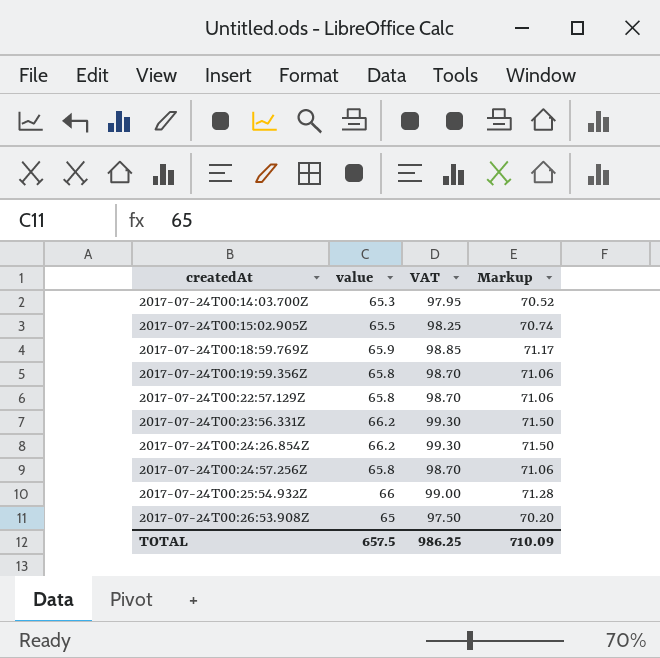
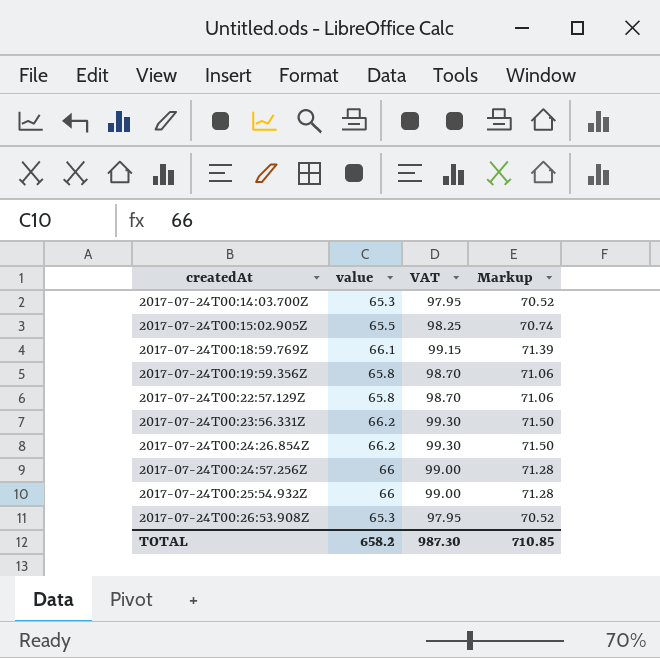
2017-07-24T00:18:59.769Z | value: 65.9 -> 66.1
2017-07-24T00:18:59.769Z | VAT: 98.85 -> 99.15
2017-07-24T00:18:59.769Z | Markup: 71.17 -> 71.39
2017-07-24T00:24:57.256Z | value: 65.8 -> 66
2017-07-24T00:24:57.256Z | VAT: 98.70 -> 99.00
2017-07-24T00:24:57.256Z | Markup: 71.06 -> 71.28
2017-07-24T00:26:53.908Z | value: 65 -> 65.3
2017-07-24T00:26:53.908Z | VAT: 97.50 -> 97.95
2017-07-24T00:26:53.908Z | Markup: 70.20 -> 70.52
TOTAL | value: 657.5 -> 658.2
TOTAL | VAT: 986.25 -> 987.30
TOTAL | Markup: 710.09 -> 710.85

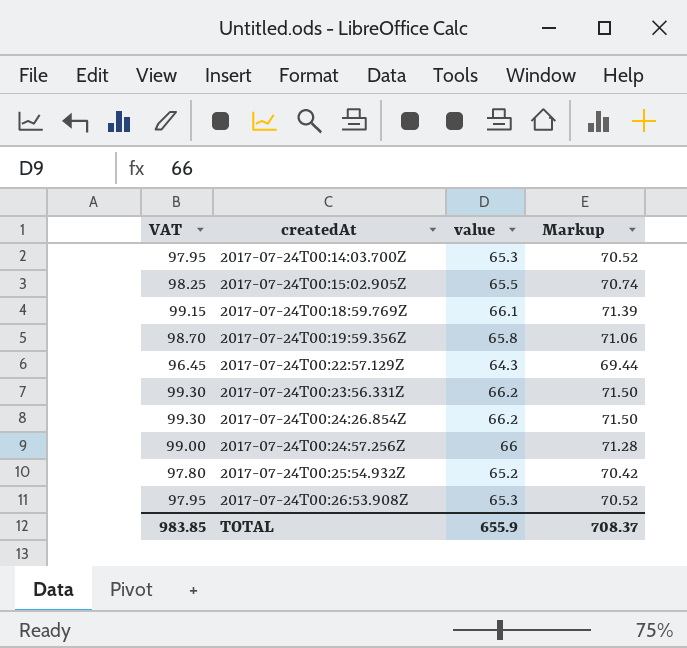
column VAT | position: 3 -> 1
2017-07-24T00:22:57.129Z | VAT: 98.70 -> 96.45
2017-07-24T00:22:57.129Z | value: 65.8 -> 64.3
2017-07-24T00:22:57.129Z | Markup: 71.06 -> 69.44
2017-07-24T00:25:54.932Z | VAT: 99.00 -> 97.80
2017-07-24T00:25:54.932Z | value: 66 -> 65.2
2017-07-24T00:25:54.932Z | Markup: 71.28 -> 70.42
TOTAL | VAT: 987.30 -> 983.85
TOTAL | value: 658.2 -> 655.9
TOTAL | Markup: 710.85 -> 708.37

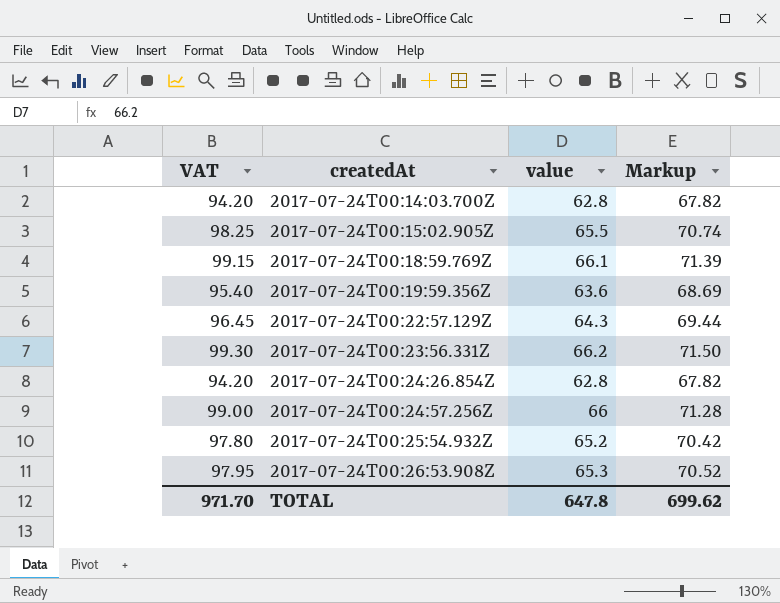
2017-07-24T00:14:03.700Z | VAT: 97.95 -> 94.20
2017-07-24T00:14:03.700Z | value: 65.3 -> 62.8
2017-07-24T00:14:03.700Z | Markup: 70.52 -> 67.82
2017-07-24T00:19:59.356Z | VAT: 98.70 -> 95.40
2017-07-24T00:19:59.356Z | value: 65.8 -> 63.6
2017-07-24T00:19:59.356Z | Markup: 71.06 -> 68.69
2017-07-24T00:24:26.854Z | VAT: 99.30 -> 94.20
2017-07-24T00:24:26.854Z | value: 66.2 -> 62.8
2017-07-24T00:24:26.854Z | Markup: 71.50 -> 67.82
TOTAL | VAT: 983.85 -> 971.70
TOTAL | value: 655.9 -> 647.8
TOTAL | Markup: 708.37 -> 699.62

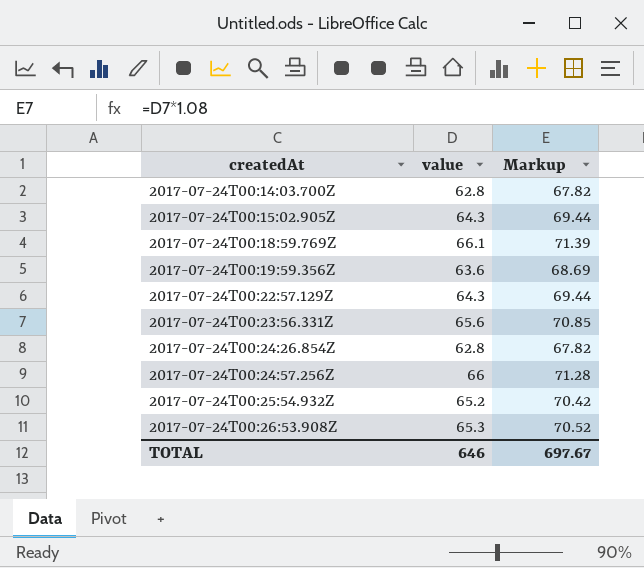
column VAT | formula: [value] * 1.5 -> none
2017-07-24T00:15:02.905Z | value: 65.5 -> 64.3
2017-07-24T00:15:02.905Z | Markup: 70.74 -> 69.44
2017-07-24T00:23:56.331Z | value: 66.2 -> 65.6
2017-07-24T00:23:56.331Z | Markup: 71.50 -> 70.85
TOTAL | value: 647.8 -> 646
TOTAL | Markup: 699.62 -> 697.67

